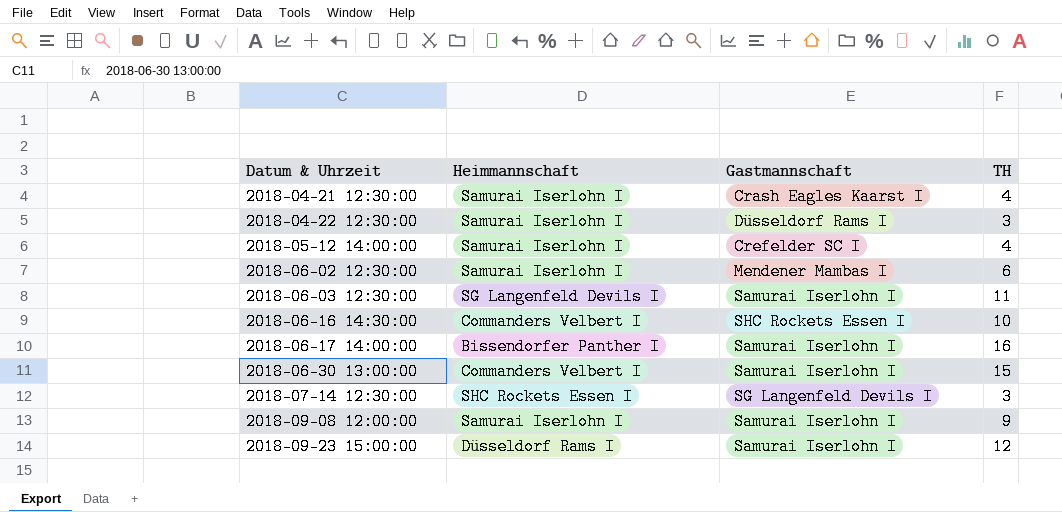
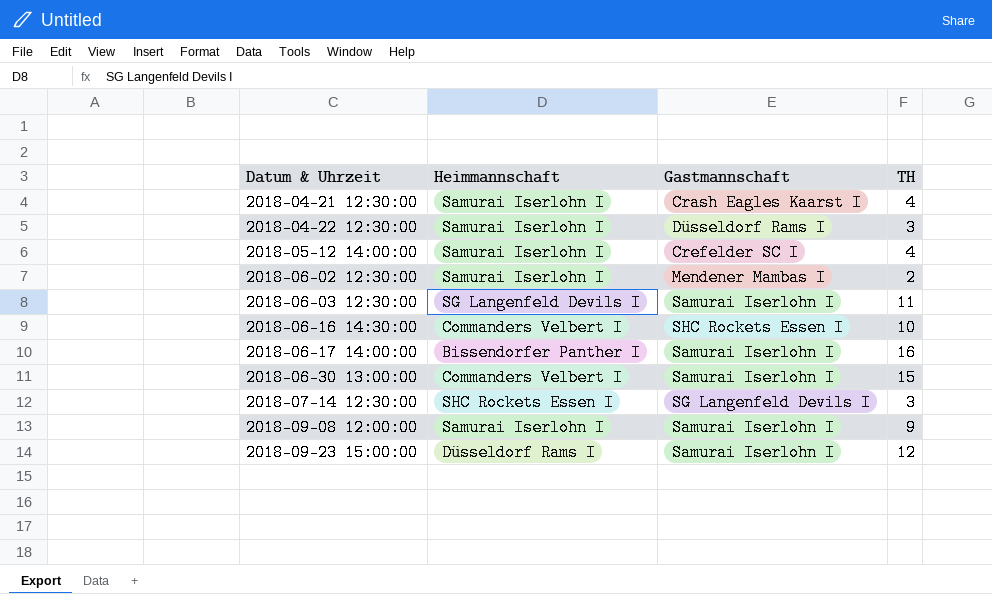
2018-06-02 12:30:00 | TH: 6 -> 2

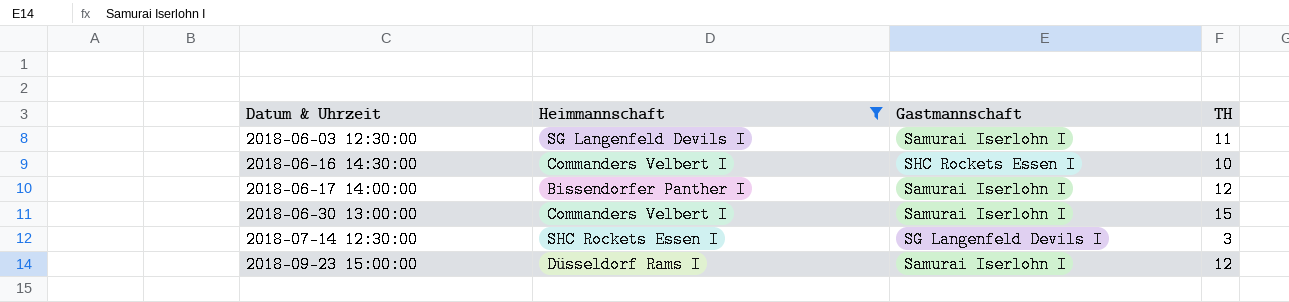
filter: none -> Heimmannschaft != Samurai Iserlohn I
2018-06-17 14:00:00 | TH: 16 -> 12

